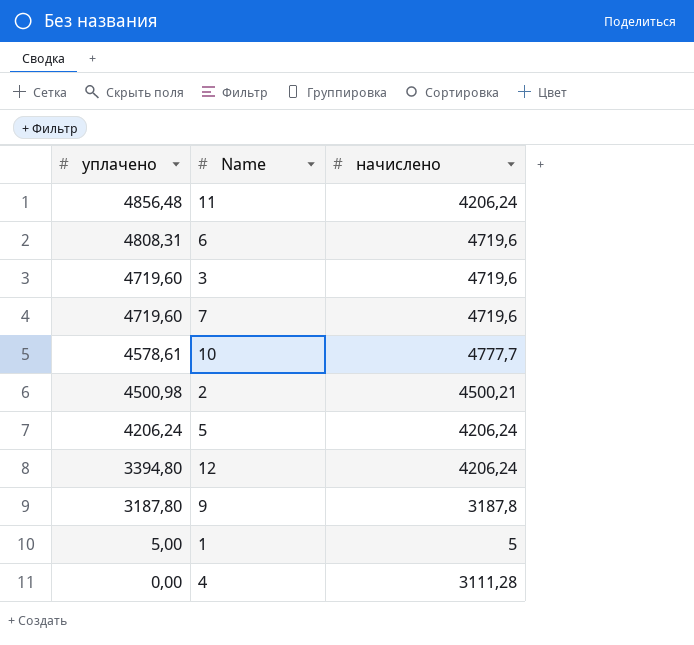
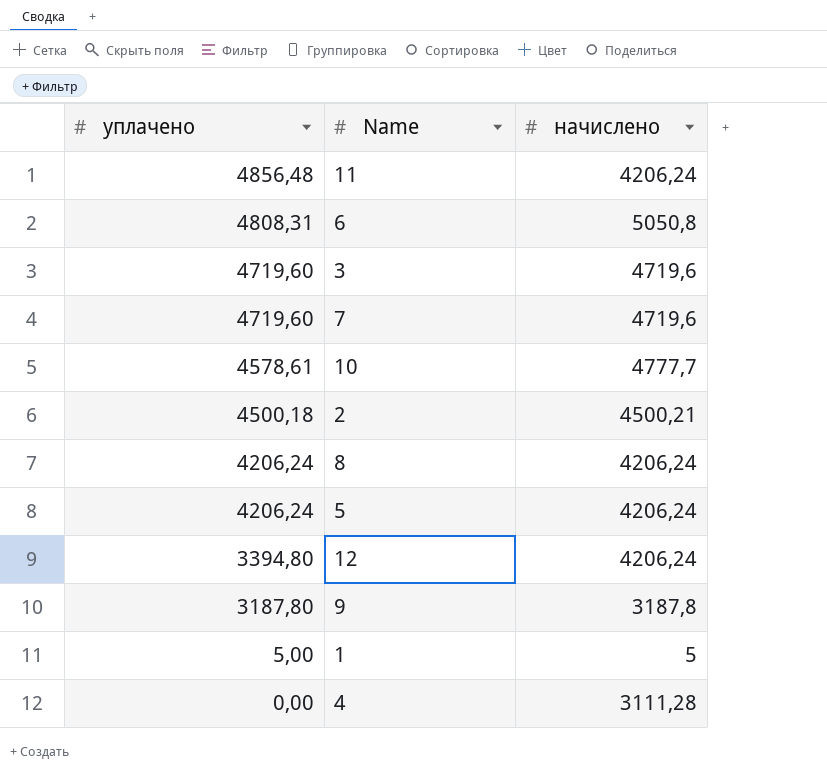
6 | начислено: 4719,6 -> 5050,8
2 | уплачено: 4500,98 -> 4500,18
row 8: none -> 4206,24 | 4206,24

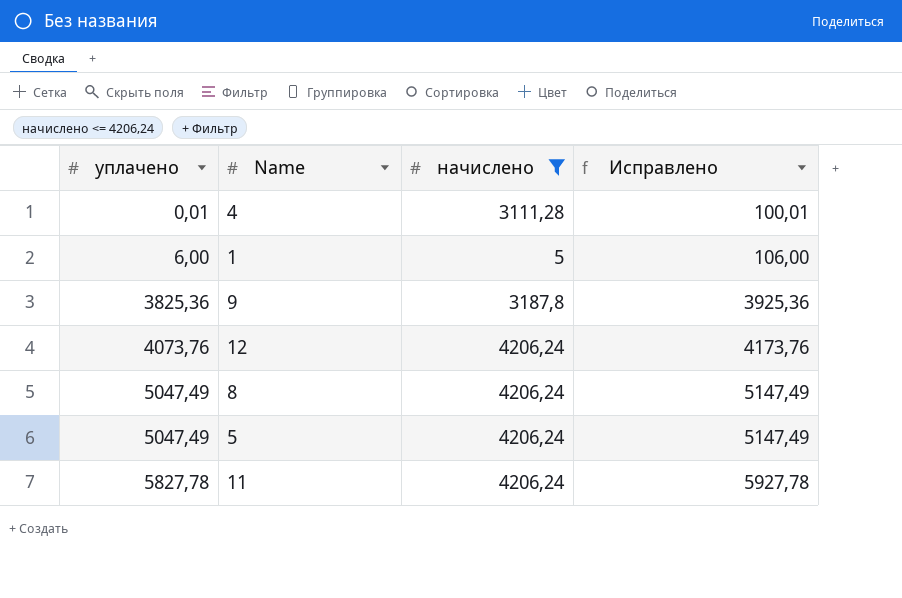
filter: none -> начислено <= 4206,24
row order: уплачено descending -> уплачено ascending
column Исправлено | formula: none -> [уплачено] + 100
4 | уплачено: 0,00 -> 0,01
1 | уплачено: 5,00 -> 6,00
9 | уплачено: 3187,80 -> 3825,36
12 | уплачено: 3394,80 -> 4073,76
8 | уплачено: 4206,24 -> 5047,49
5 | уплачено: 4206,24 -> 5047,49
11 | уплачено: 4856,48 -> 5827,78

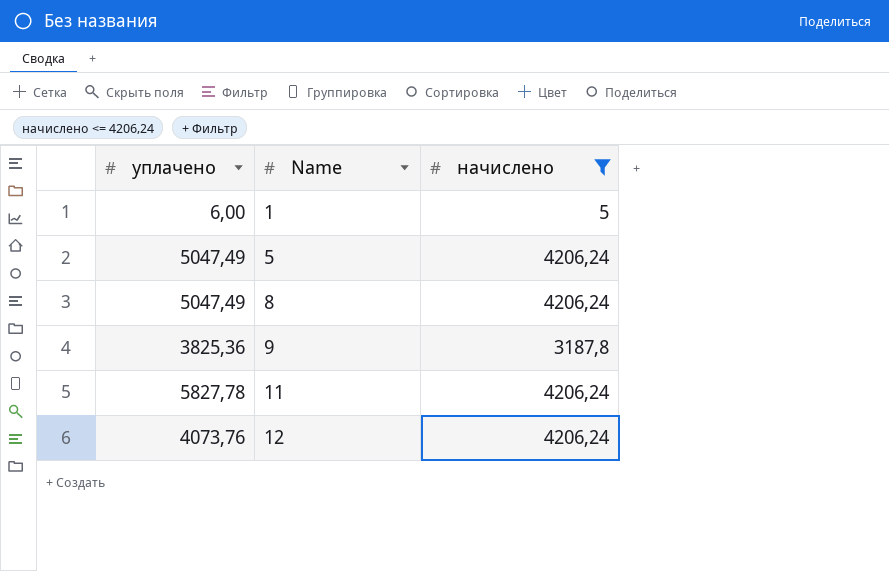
row order: уплачено ascending -> Name ascending
column Исправлено | formula: [уплачено] + 100 -> none
row 4: 0,01 | 3111,28 | 100,01 -> none

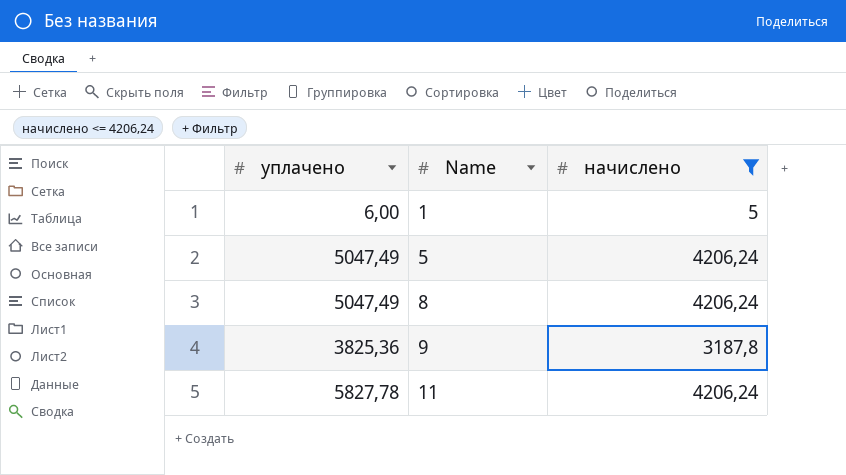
row 12: 4073,76 | 4206,24 -> none

